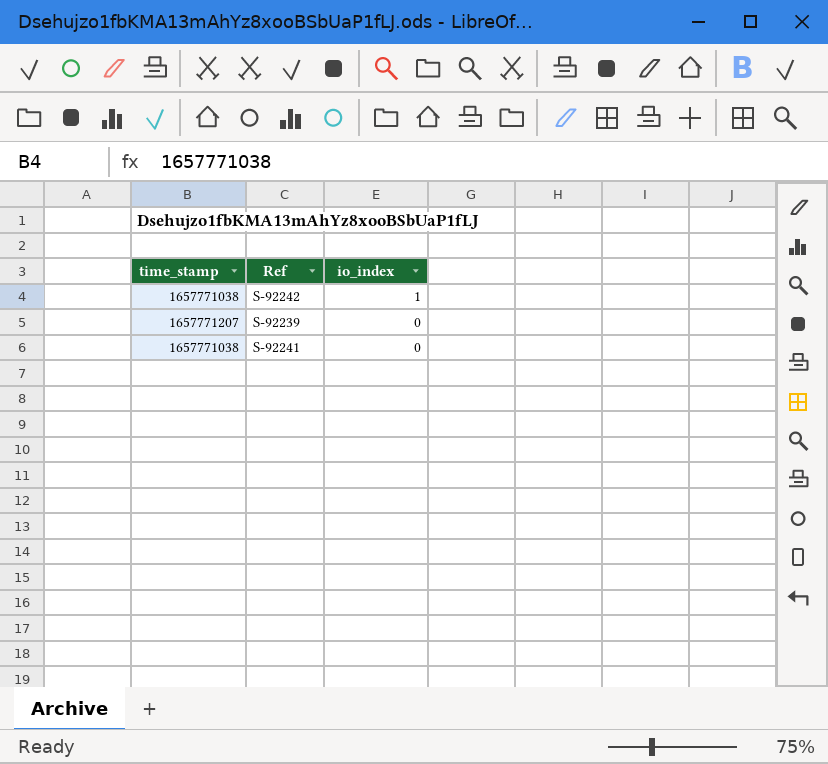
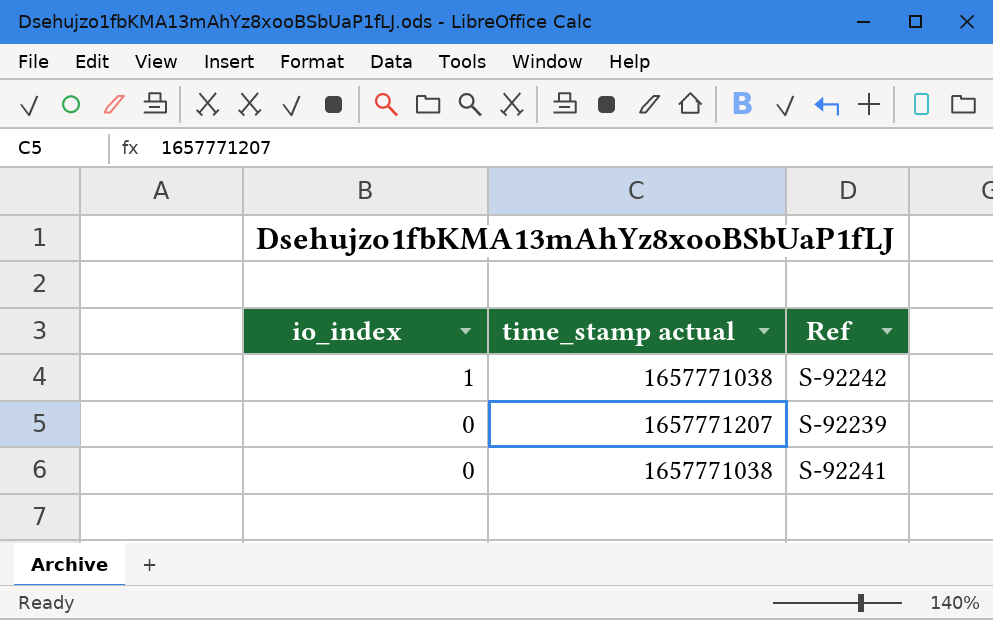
column io_index | position: 3 -> 1
column name: time_stamp -> time_stamp actual

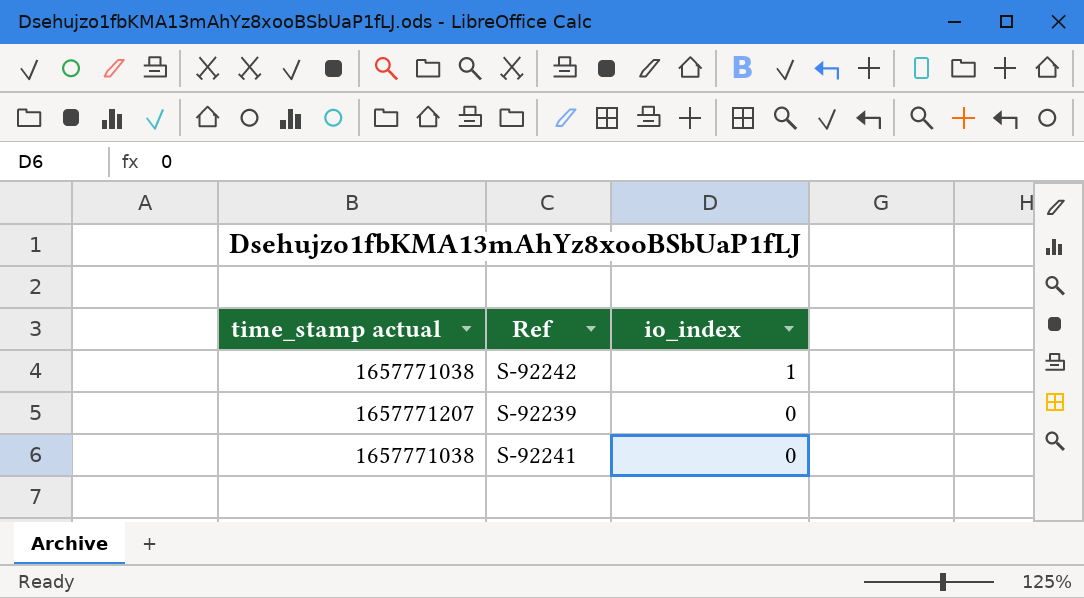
column io_index | position: 1 -> 3

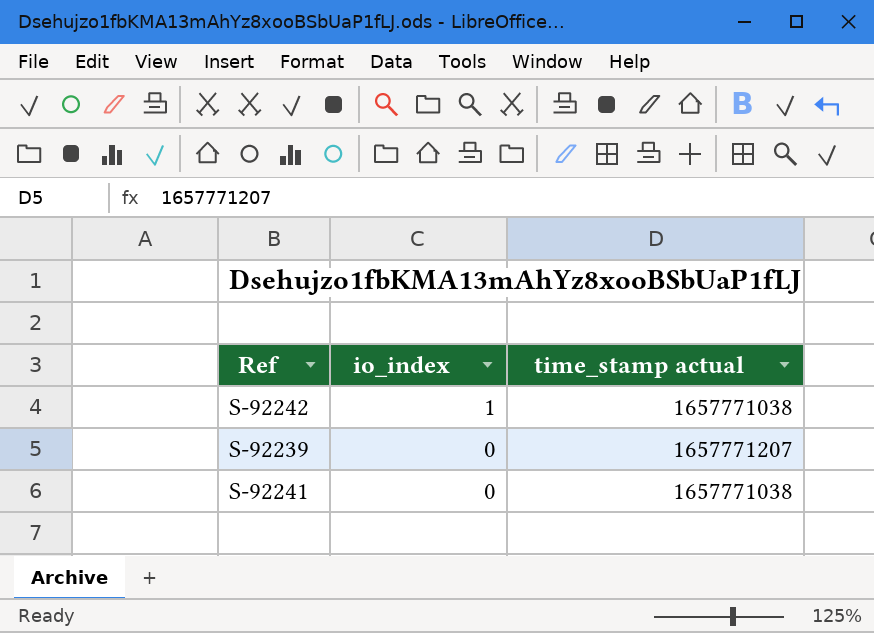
column time_stamp actual | position: 1 -> 3

